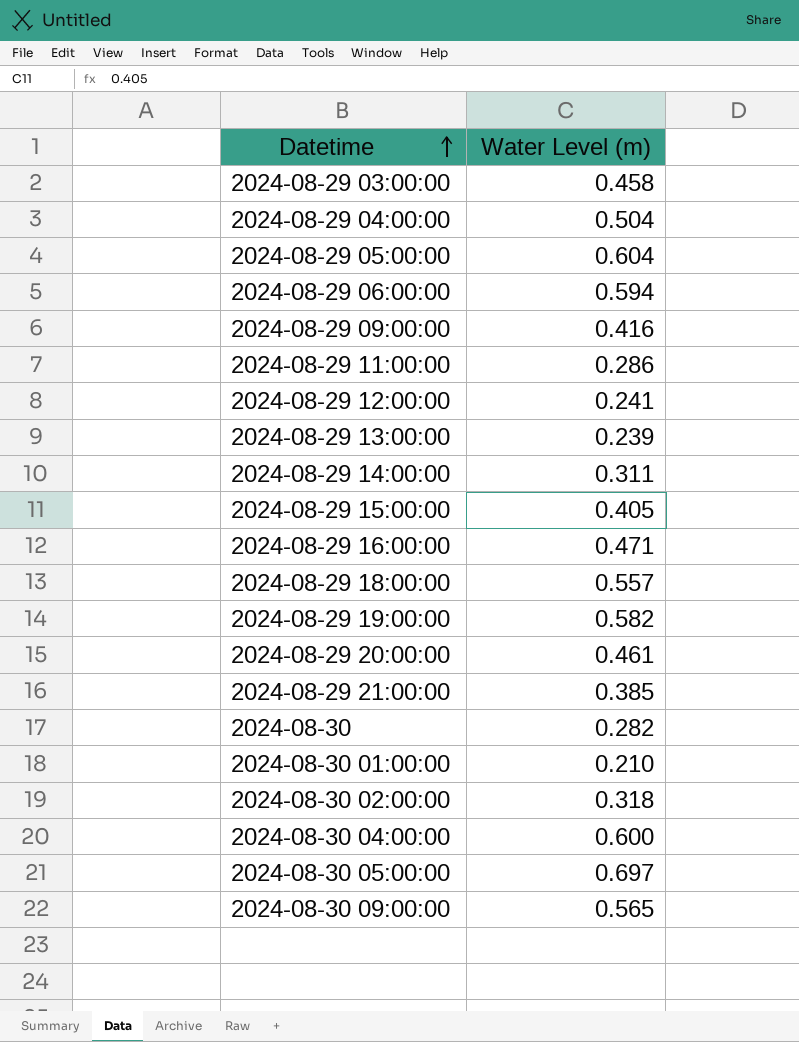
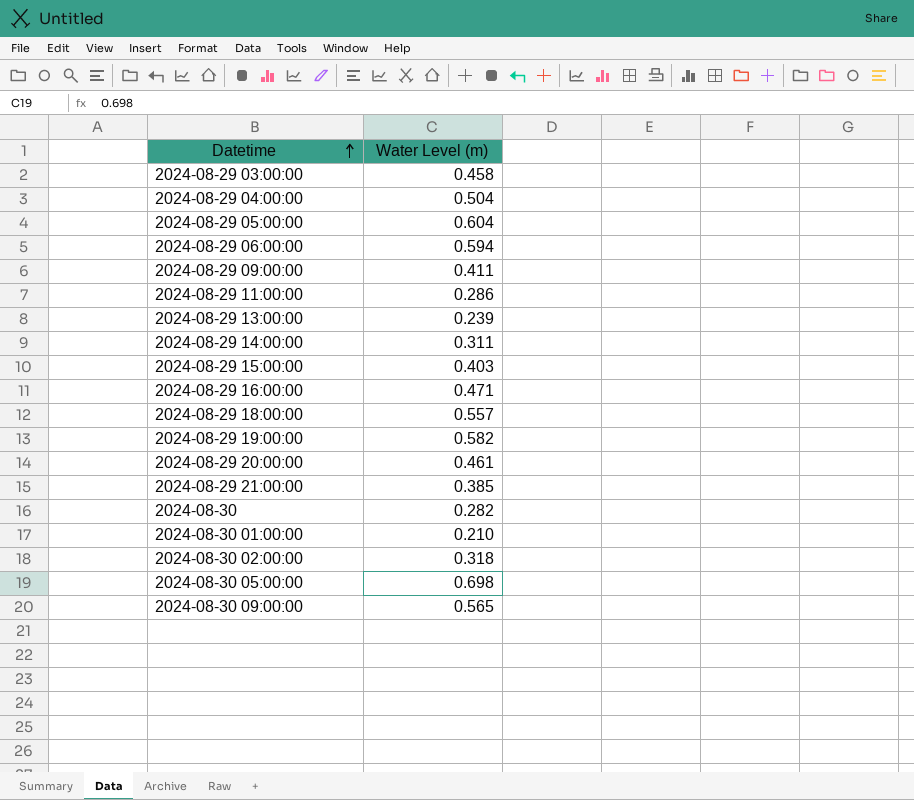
row 2024-08-29 12:00:00: 0.241 -> none
row 2024-08-30 04:00:00: 0.600 -> none
2024-08-29 09:00:00 | Water Level (m): 0.416 -> 0.411
2024-08-29 15:00:00 | Water Level (m): 0.405 -> 0.403
2024-08-30 05:00:00 | Water Level (m): 0.697 -> 0.698

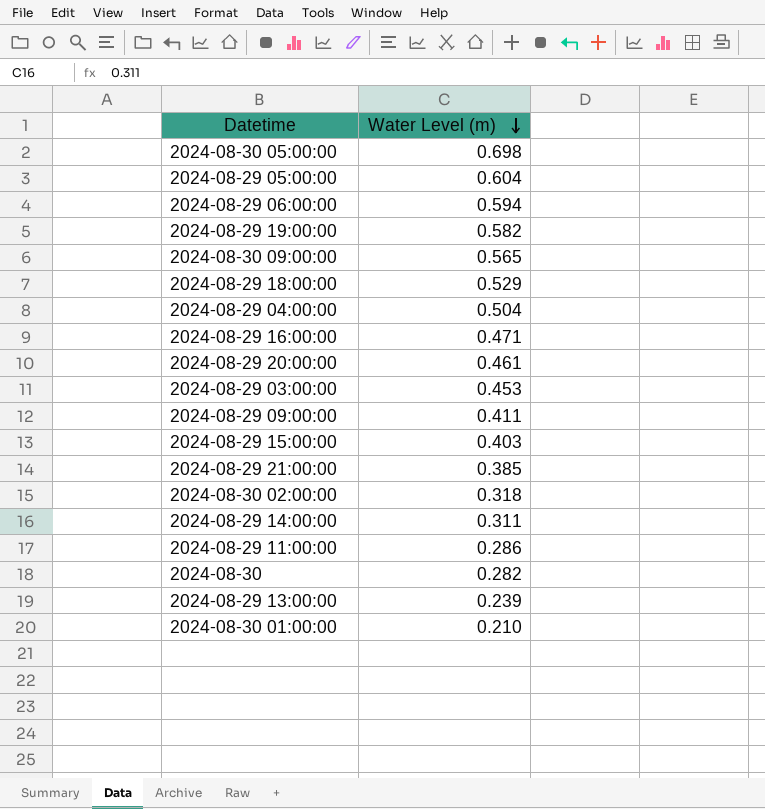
row order: Datetime ascending -> Water Level (m) descending
2024-08-29 18:00:00 | Water Level (m): 0.557 -> 0.529
2024-08-29 03:00:00 | Water Level (m): 0.458 -> 0.453

